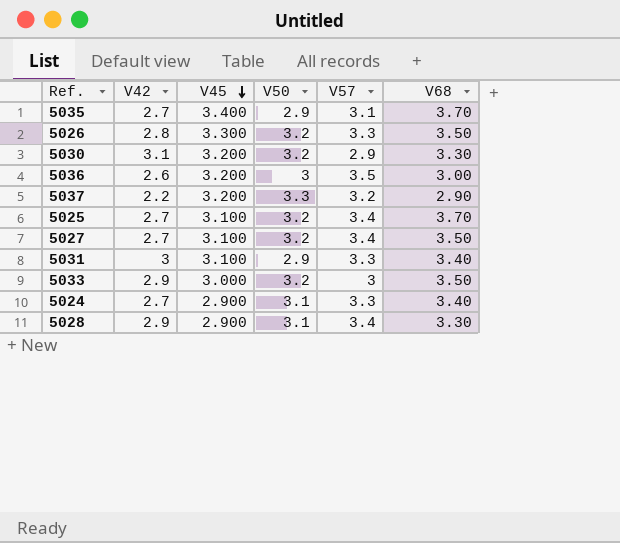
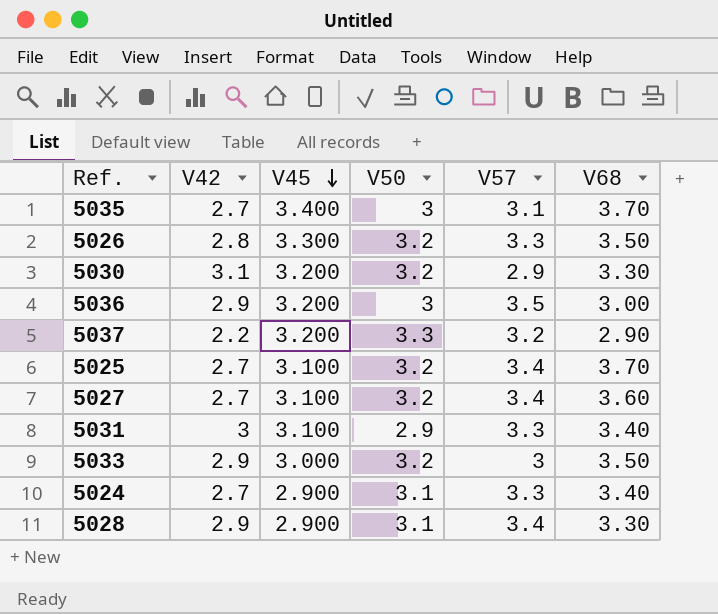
5035 | V50: 2.9 -> 3
5036 | V42: 2.6 -> 2.9
5027 | V68: 3.50 -> 3.60

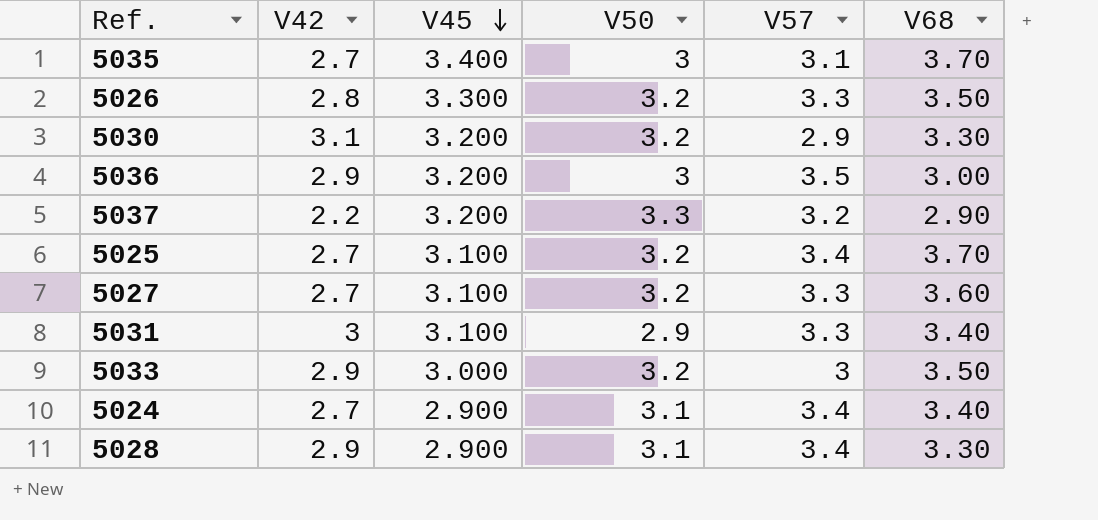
5027 | V57: 3.4 -> 3.3
5024 | V57: 3.3 -> 3.4

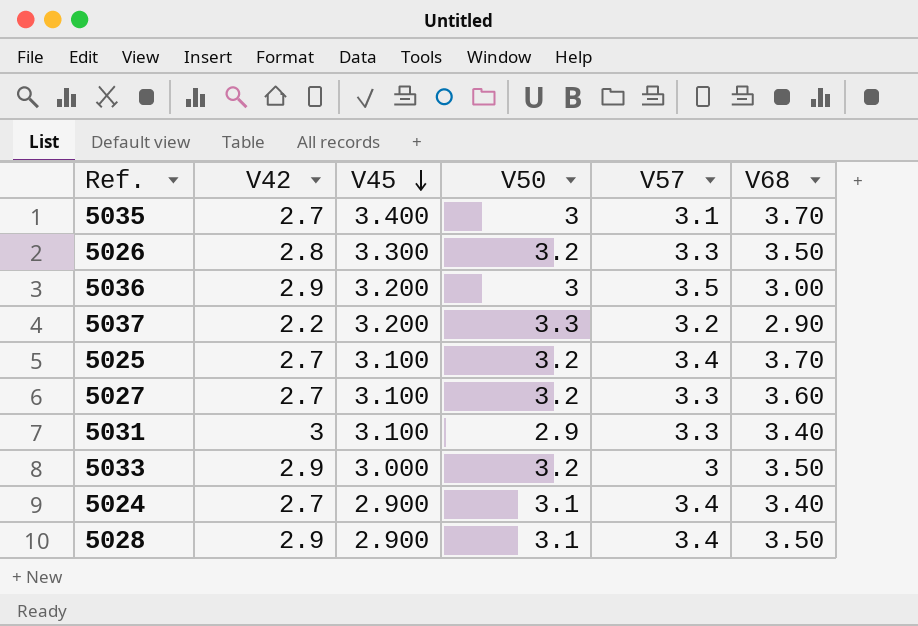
row 5030: 3.1 | 3.200 | 3.2 | 2.9 | 3.30 -> none
5028 | V68: 3.30 -> 3.50

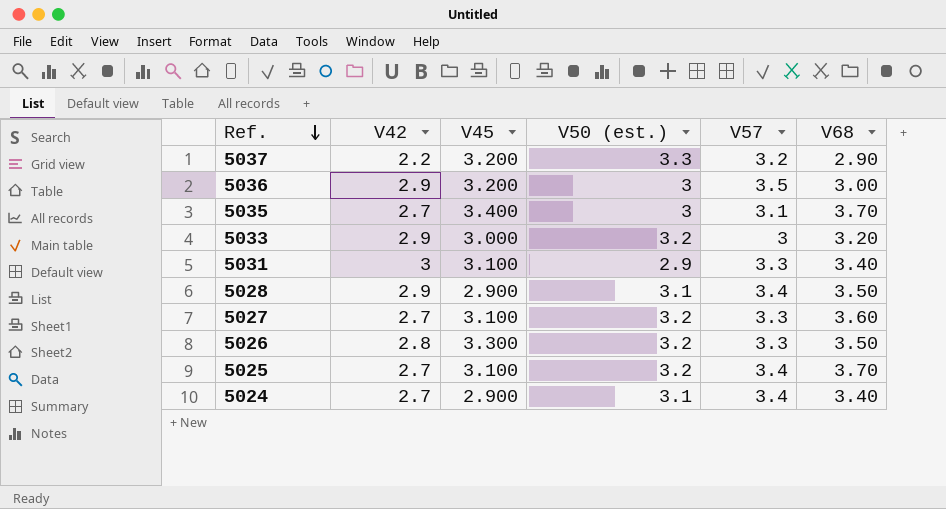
row order: V45 descending -> Ref. descending
column name: V50 -> V50 (est.)
5033 | V68: 3.50 -> 3.20

